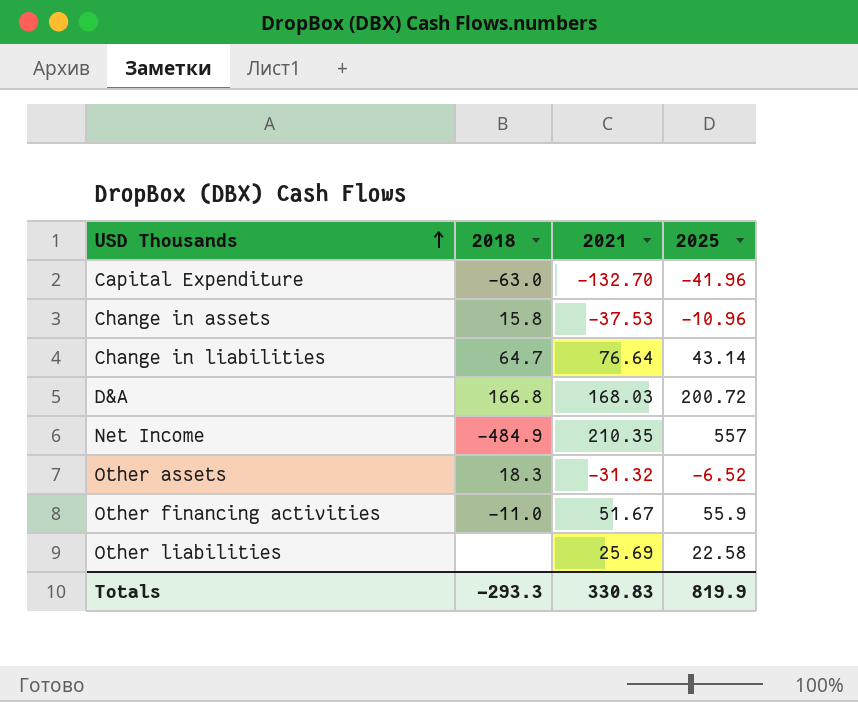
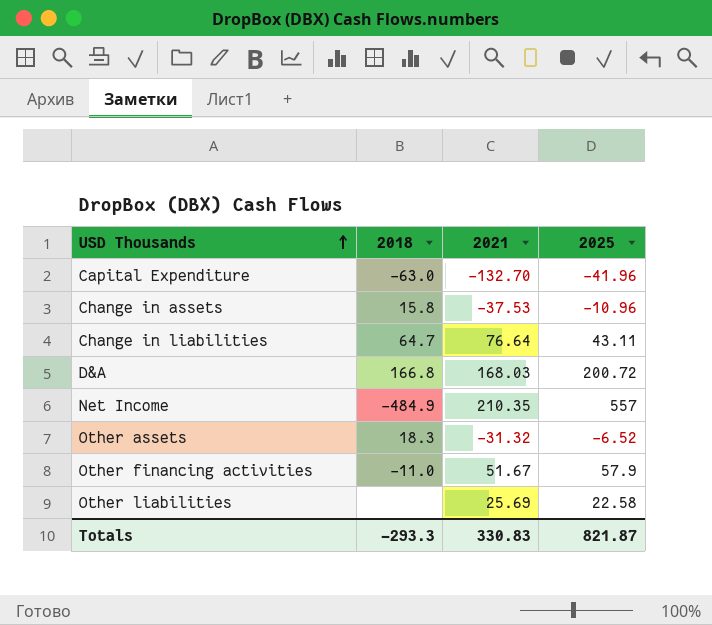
Change in liabilities | 2025: 43.14 -> 43.11
Other financing activities | 2025: 55.9 -> 57.9
Totals | 2025: 819.9 -> 821.87

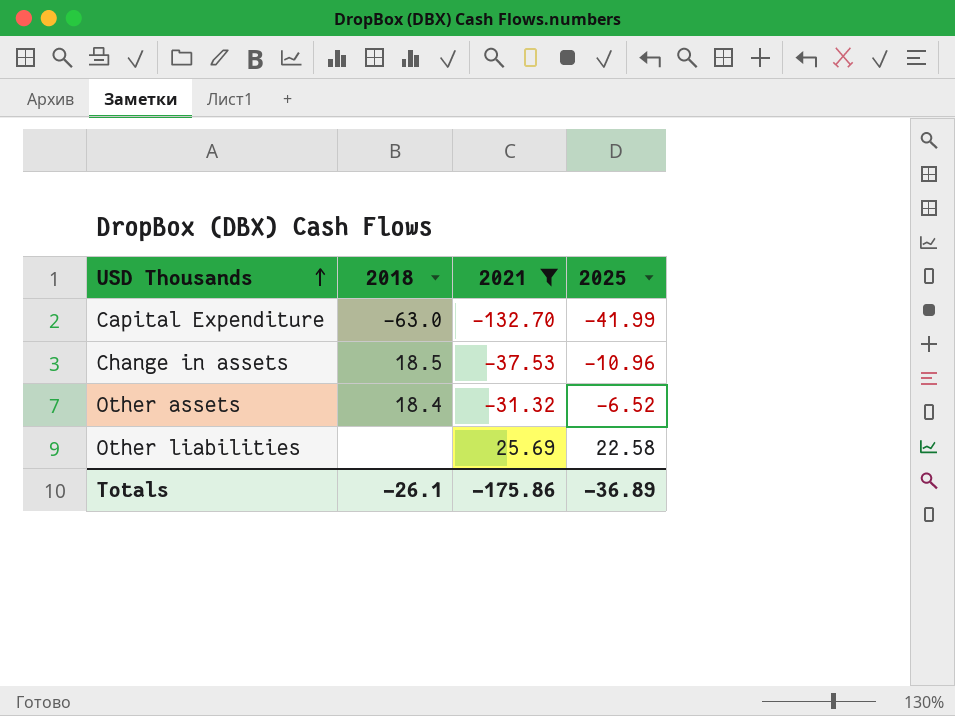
filter: none -> 2021 <= 25.69
Capital Expenditure | 2025: -41.96 -> -41.99
Change in assets | 2018: 15.8 -> 18.5
Other assets | 2018: 18.3 -> 18.4
Totals | 2018: -293.3 -> -26.1
Totals | 2021: 330.83 -> -175.86
Totals | 2025: 821.87 -> -36.89

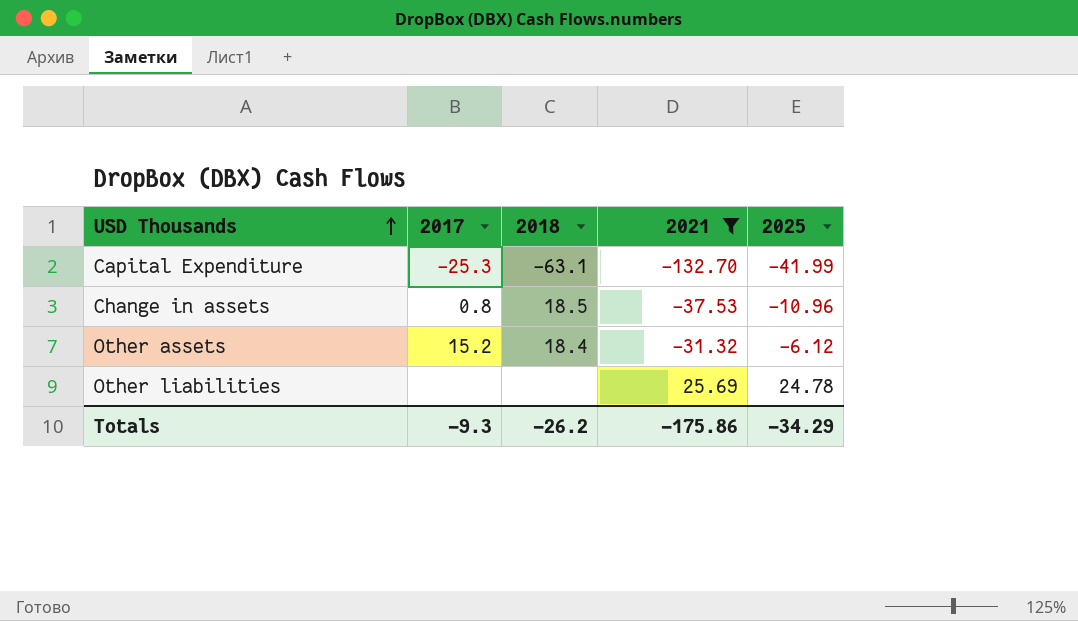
column 2017 | position: none -> 2
Capital Expenditure | 2018: -63.0 -> -63.1
Other assets | 2025: -6.52 -> -6.12
Other liabilities | 2025: 22.58 -> 24.78
Totals | 2018: -26.1 -> -26.2
Totals | 2025: -36.89 -> -34.29

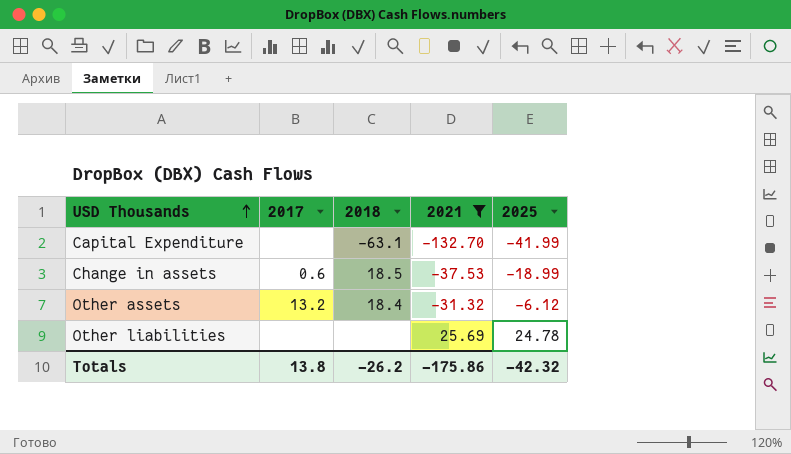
Capital Expenditure | 2017: -25.3 -> none
Change in assets | 2017: 0.8 -> 0.6
Change in assets | 2025: -10.96 -> -18.99
Other assets | 2017: 15.2 -> 13.2
Totals | 2017: -9.3 -> 13.8
Totals | 2025: -34.29 -> -42.32

